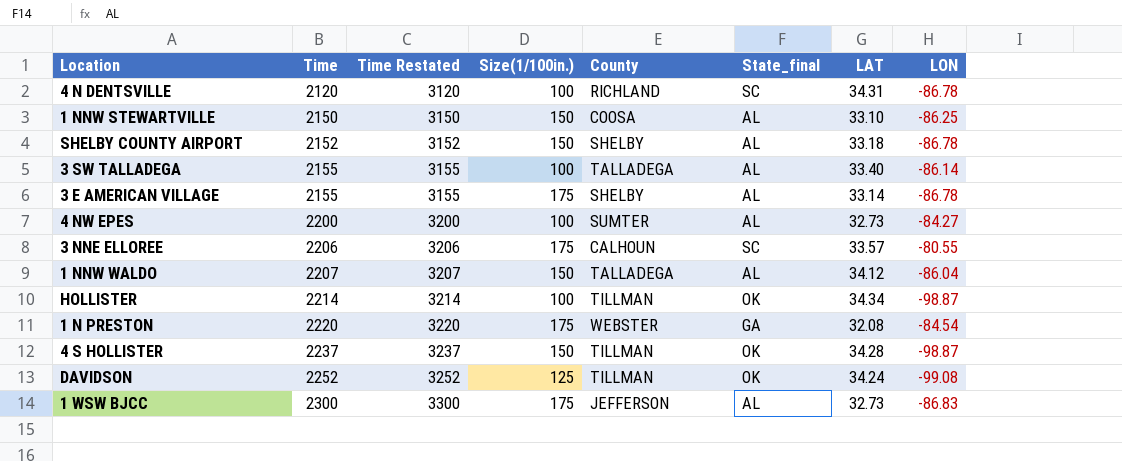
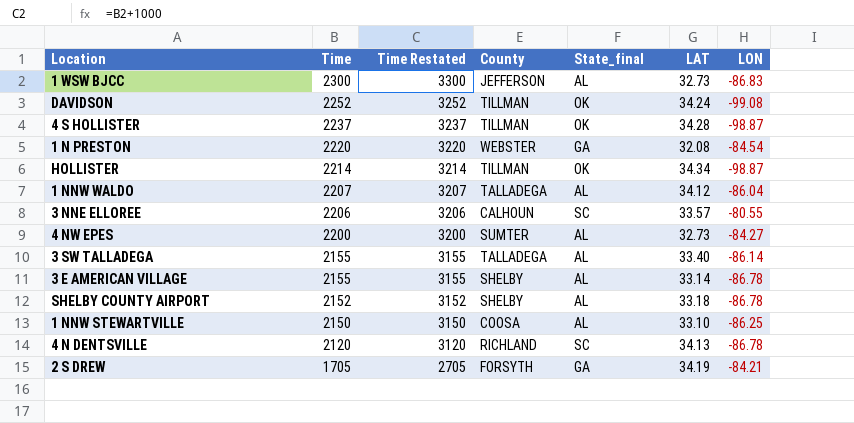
row order: Time ascending -> Time descending
column Size(1/100in.) | position: 4 -> none
4 N DENTSVILLE | LAT: 34.31 -> 34.13
row 2 S DREW: none -> 1705 | 2705 | FORSYTH | GA | 34.19 | -84.21

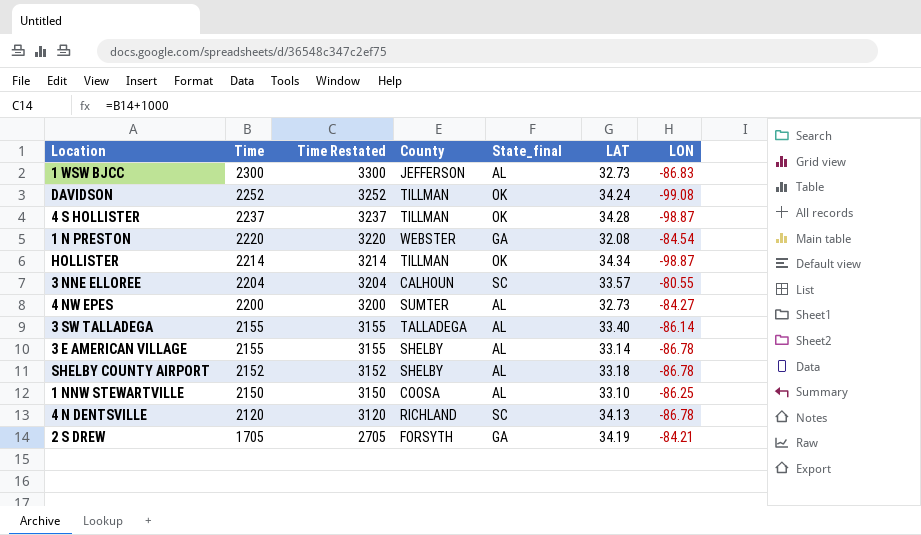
row 1 NNW WALDO: 2207 | 3207 | TALLADEGA | AL | 34.12 | -86.04 -> none
3 NNE ELLOREE | Time: 2206 -> 2204
3 NNE ELLOREE | Time Restated: 3206 -> 3204

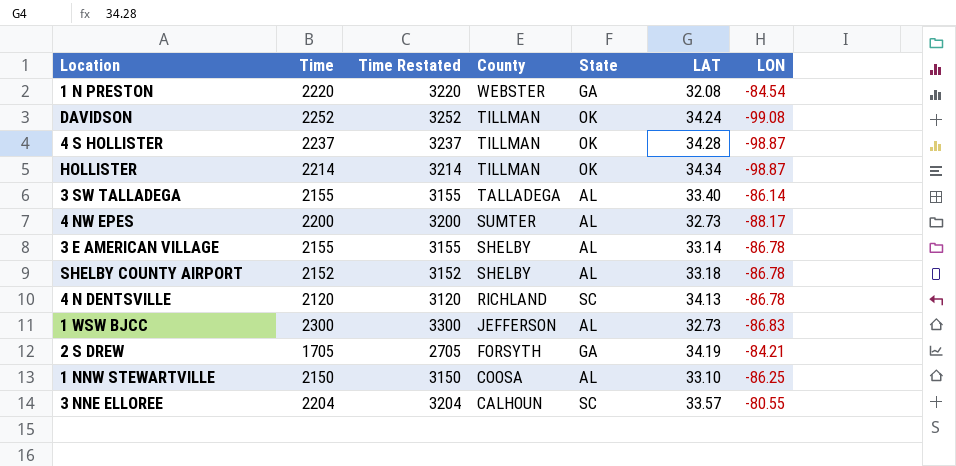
row order: Time descending -> County descending
column name: State_final -> State
4 NW EPES | LON: -84.27 -> -88.17

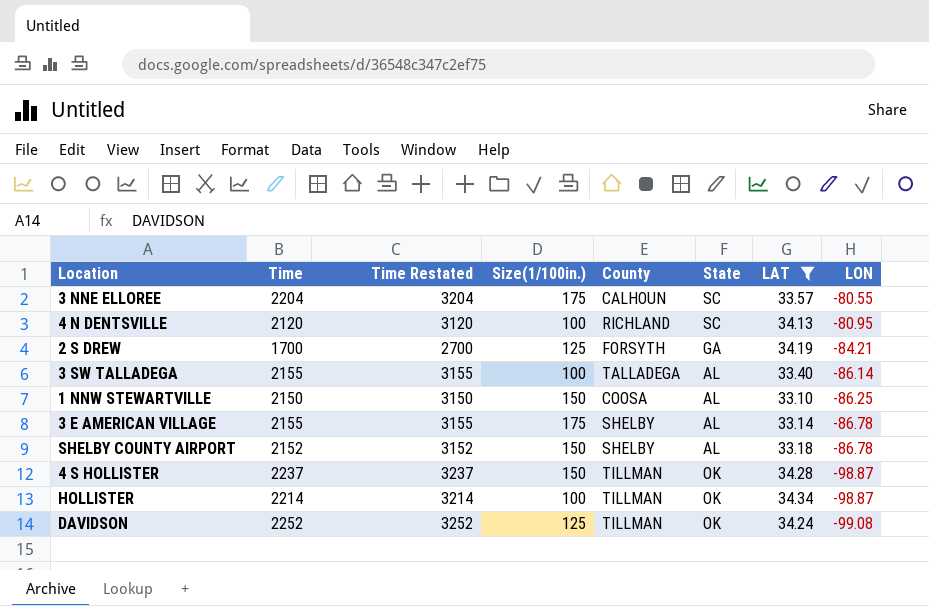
filter: none -> LAT >= 33.10
row order: County descending -> LON descending
column Size(1/100in.) | position: none -> 4
4 N DENTSVILLE | LON: -86.78 -> -80.95
2 S DREW | Time: 1705 -> 1700
2 S DREW | Time Restated: 2705 -> 2700

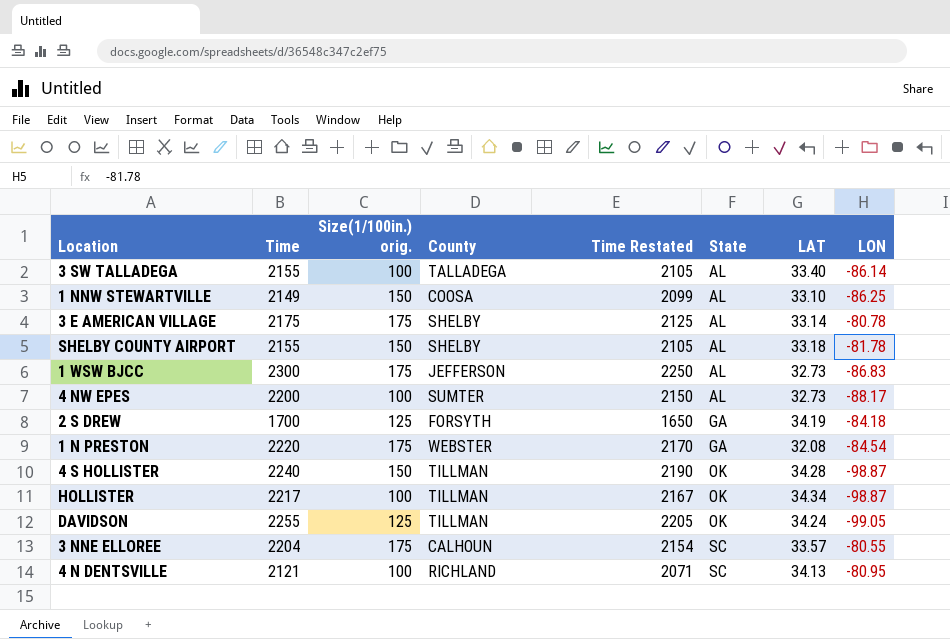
filter: LAT >= 33.10 -> none
row order: LON descending -> State ascending
column name: Size(1/100in.) -> Size(1/100in.) orig.
column Time Restated | formula: [Time] + 1000 -> [Time] - 50
column Time Restated | position: 3 -> 5
1 NNW STEWARTVILLE | Time: 2150 -> 2149
3 E AMERICAN VILLAGE | Time: 2155 -> 2175
3 E AMERICAN VILLAGE | LON: -86.78 -> -80.78
SHELBY COUNTY AIRPORT | Time: 2152 -> 2155
SHELBY COUNTY AIRPORT | LON: -86.78 -> -81.78
2 S DREW | LON: -84.21 -> -84.18
4 S HOLLISTER | Time: 2237 -> 2240
HOLLISTER | Time: 2214 -> 2217
DAVIDSON | Time: 2252 -> 2255
DAVIDSON | LON: -99.08 -> -99.05
4 N DENTSVILLE | Time: 2120 -> 2121

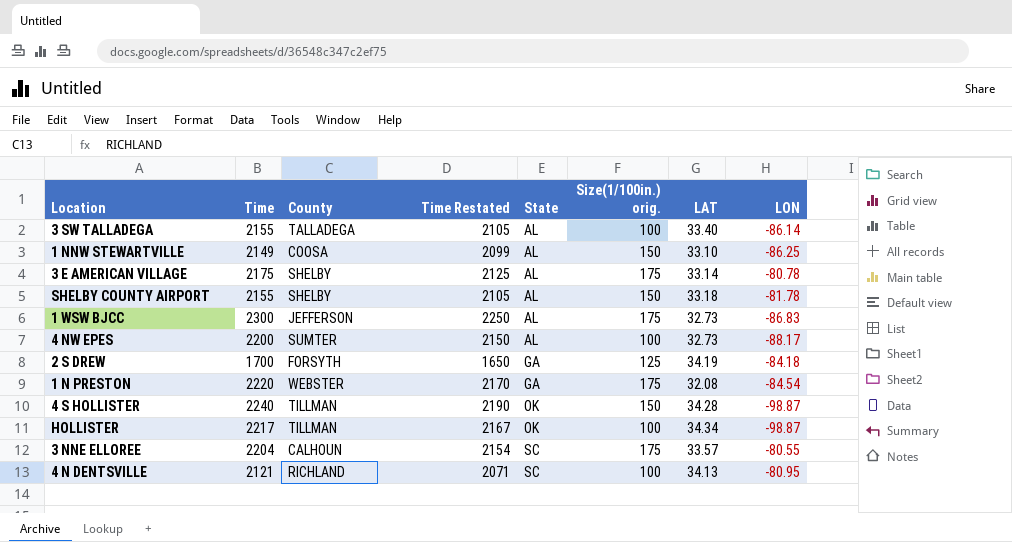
column Size(1/100in.) orig. | position: 3 -> 6
row DAVIDSON: 2255 | 125 | TILLMAN | 2205 | OK | 34.24 | -99.05 -> none

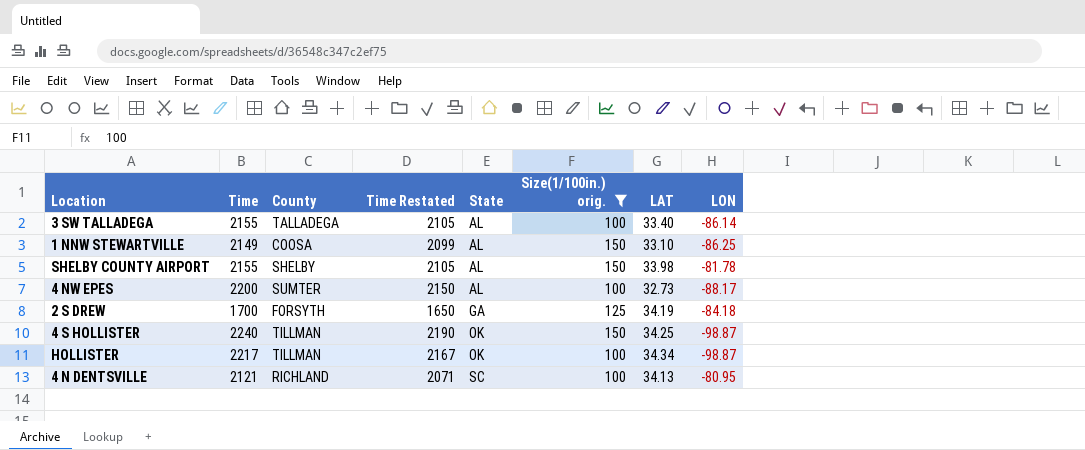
filter: none -> Size(1/100in.) orig. != 175
SHELBY COUNTY AIRPORT | LAT: 33.18 -> 33.98
4 S HOLLISTER | LAT: 34.28 -> 34.25

